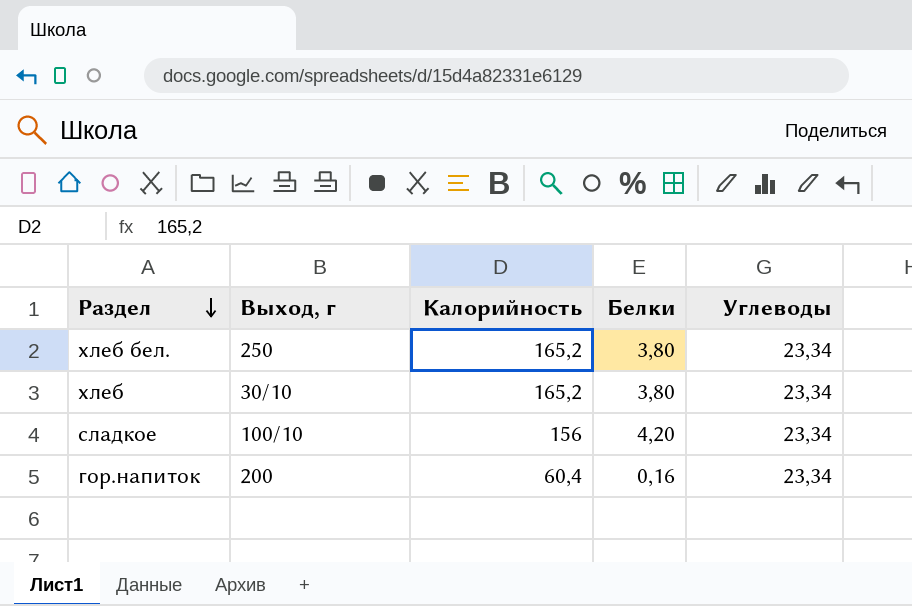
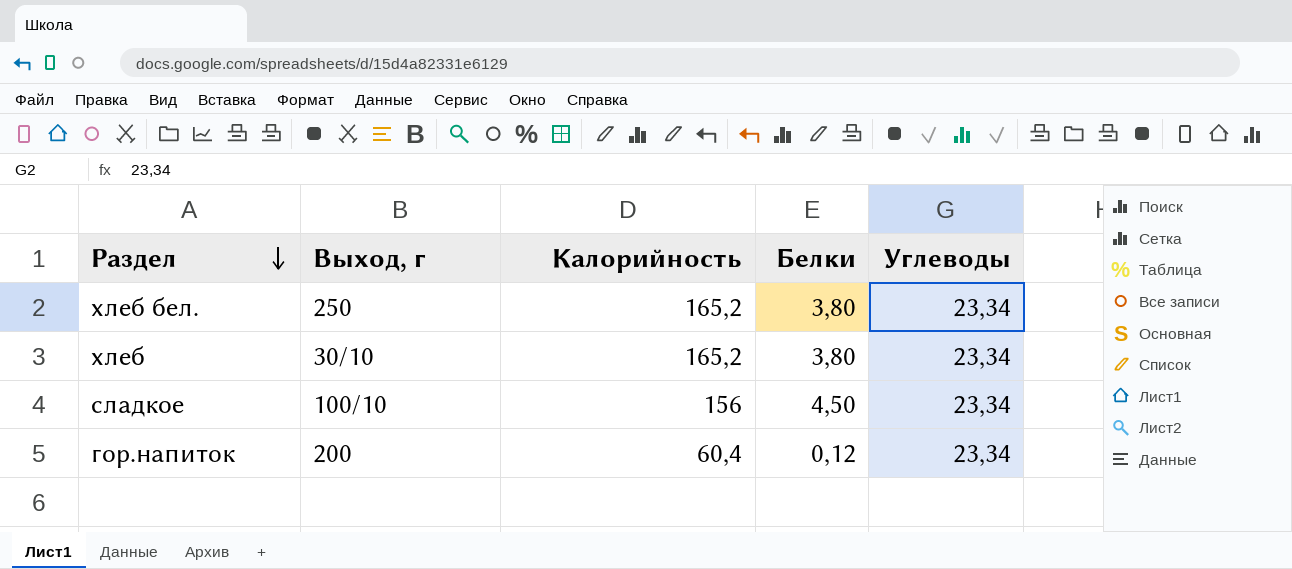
сладкое | Белки: 4,20 -> 4,50
гор.напиток | Белки: 0,16 -> 0,12

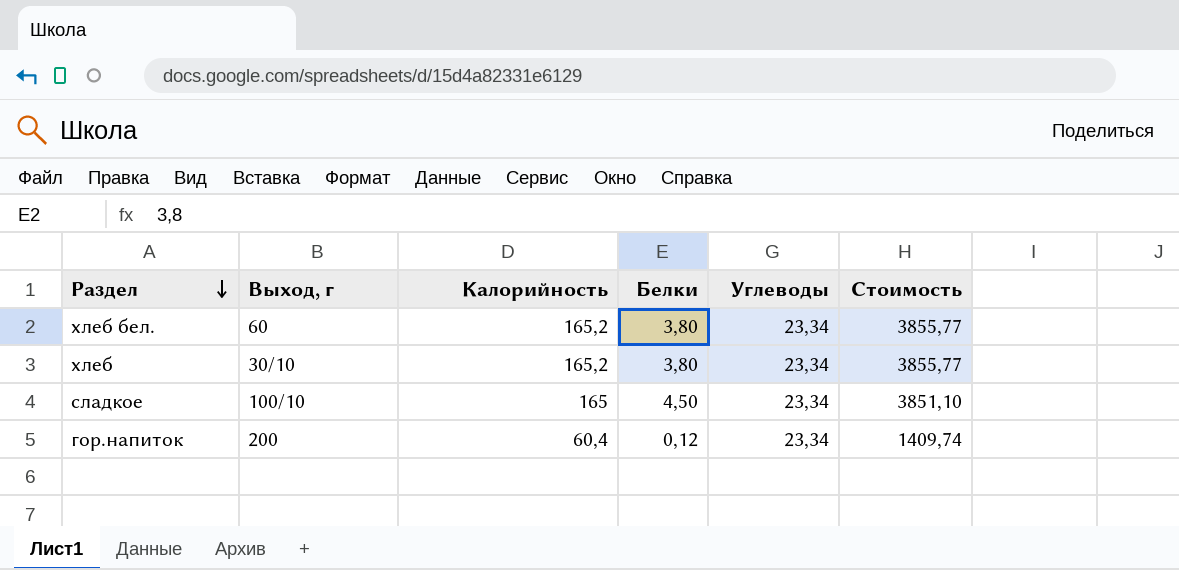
column Стоимость | formula: none -> [Калорийность] * [Углеводы]
хлеб бел. | Выход, г: 250 -> 60
сладкое | Калорийность: 156 -> 165

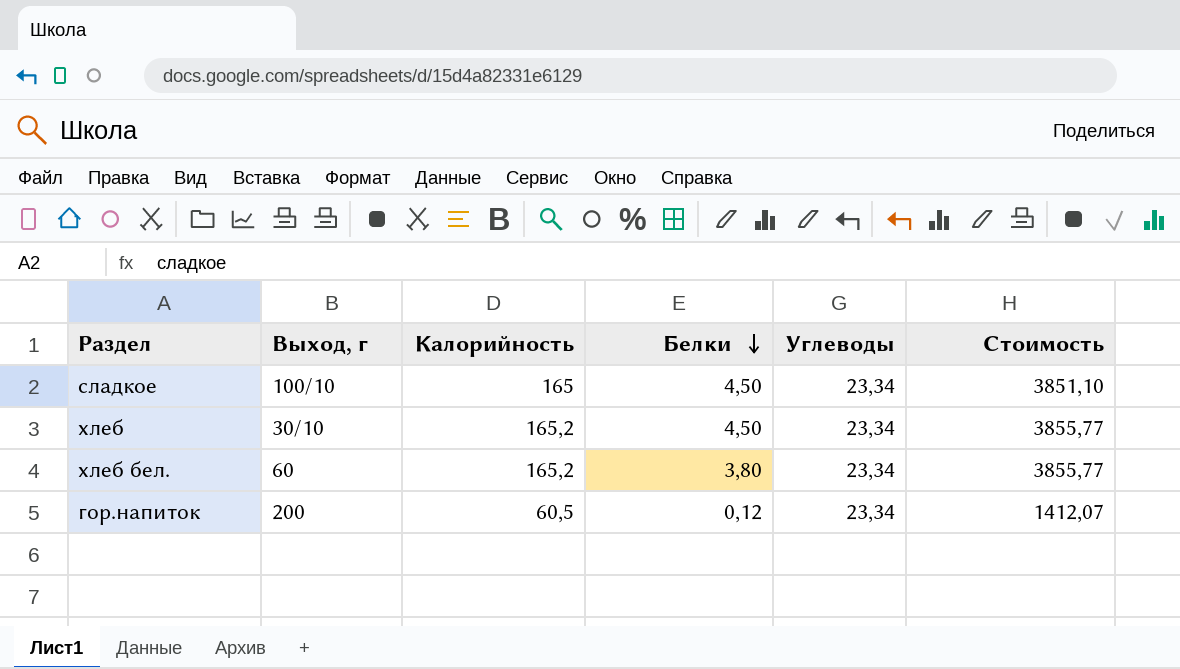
row order: Раздел descending -> Белки descending
хлеб | Белки: 3,80 -> 4,50
гор.напиток | Калорийность: 60,4 -> 60,5
гор.напиток | Стоимость: 1409,74 -> 1412,07

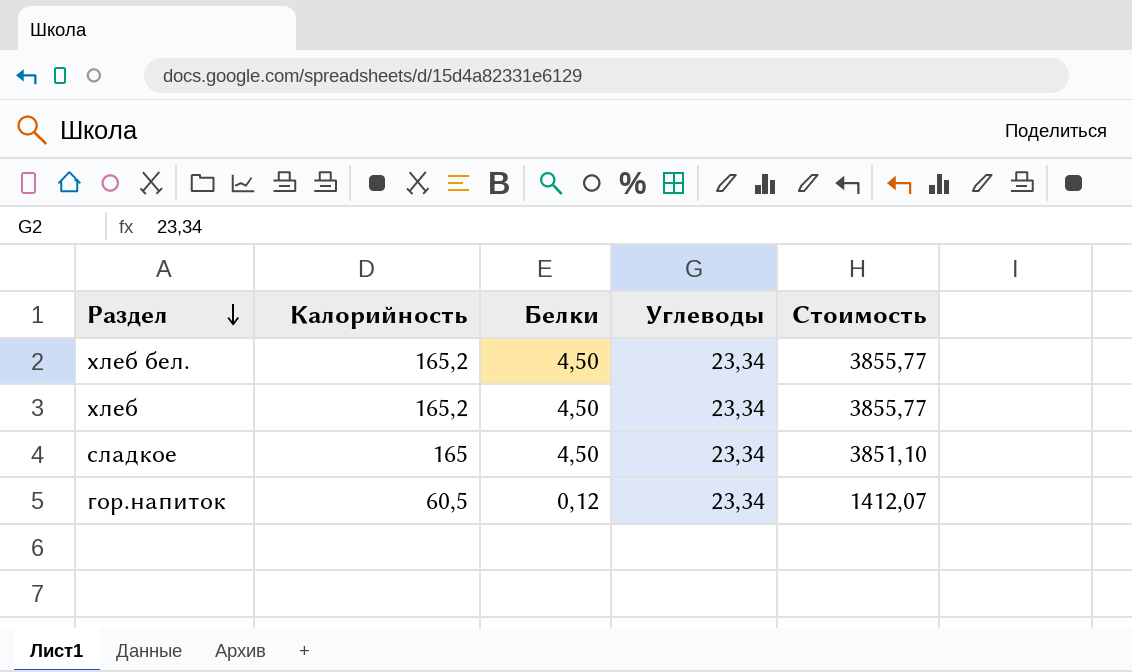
row order: Белки descending -> Раздел descending
column Выход, г | position: 2 -> none
хлеб бел. | Белки: 3,80 -> 4,50

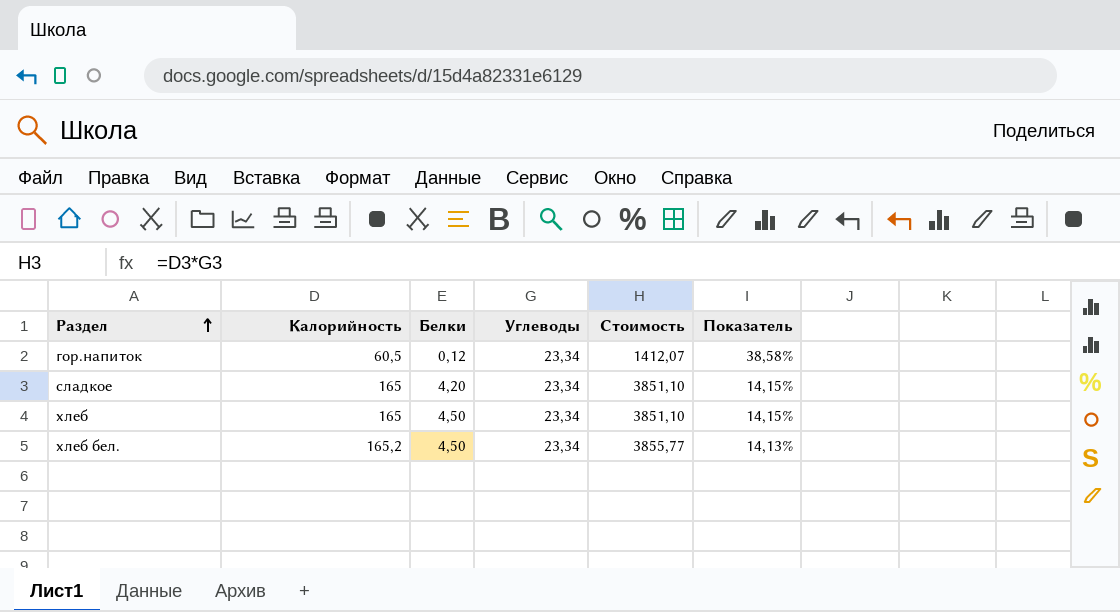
row order: Раздел descending -> Раздел ascending
column Показатель | formula: none -> [Углеводы] / [Калорийность]
сладкое | Белки: 4,50 -> 4,20
хлеб | Калорийность: 165,2 -> 165
хлеб | Стоимость: 3855,77 -> 3851,10

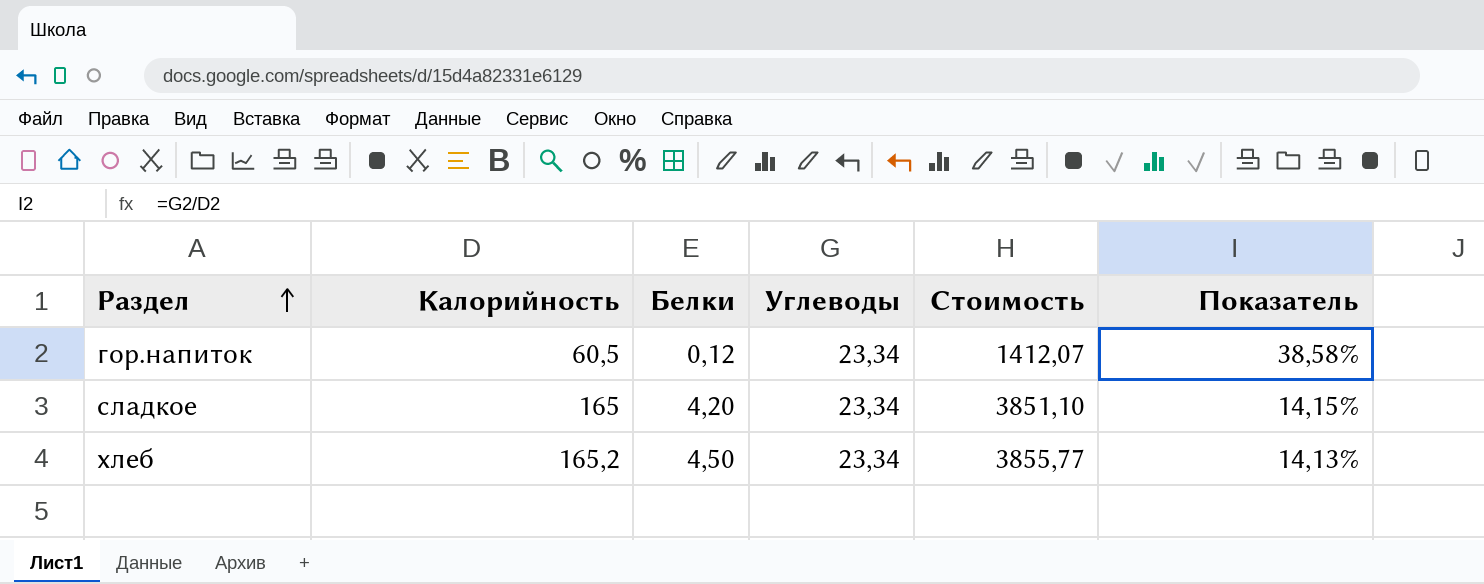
row хлеб бел.: 165,2 | 4,50 | 23,34 | 3855,77 | 14,13% -> none
хлеб | Калорийность: 165 -> 165,2
хлеб | Стоимость: 3851,10 -> 3855,77
хлеб | Показатель: 14,15% -> 14,13%

